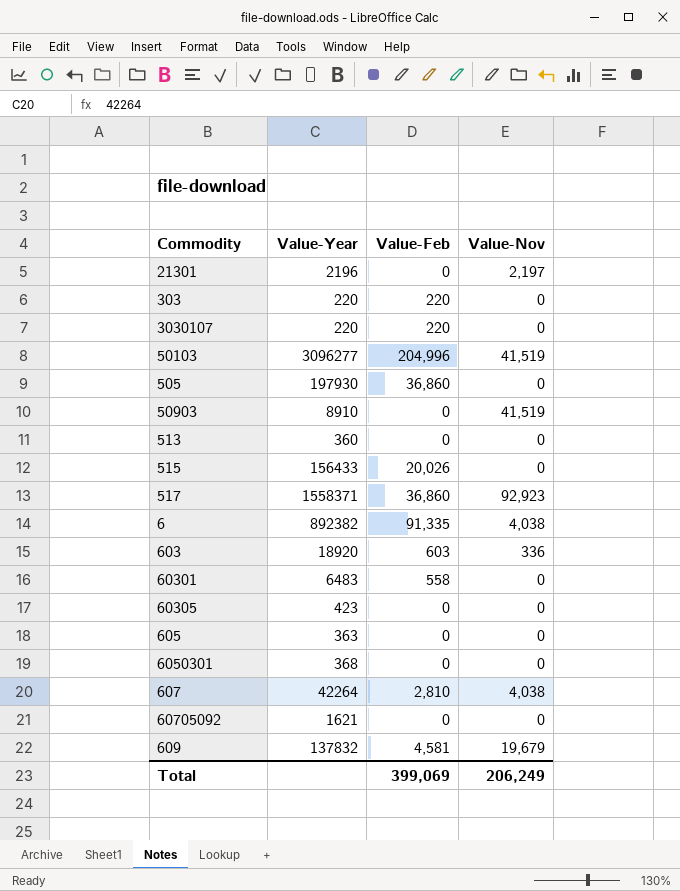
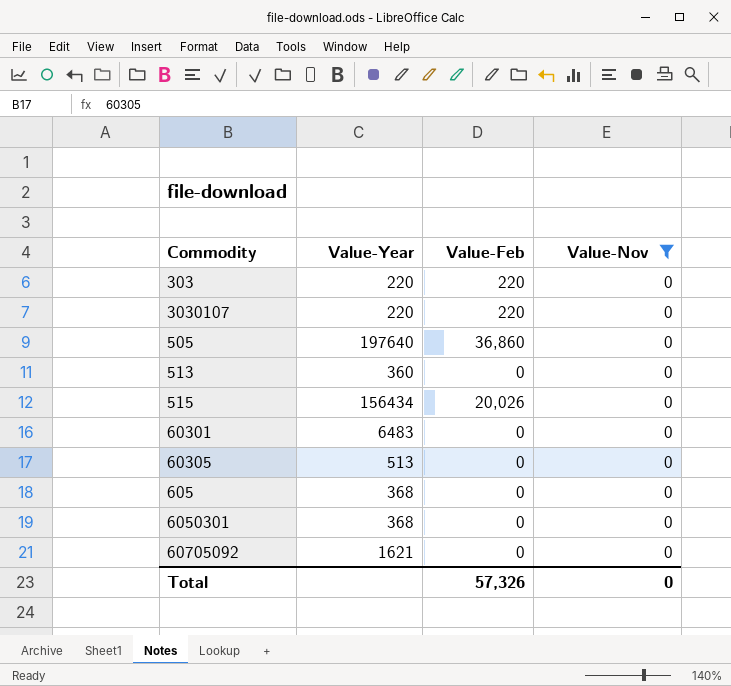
filter: none -> Value-Nov = 0
505 | Value-Year: 197930 -> 197640
515 | Value-Year: 156433 -> 156434
60301 | Value-Feb: 558 -> 0
60305 | Value-Year: 423 -> 513
605 | Value-Year: 363 -> 368
Total | Value-Feb: 399,069 -> 57,326
Total | Value-Nov: 206,249 -> 0

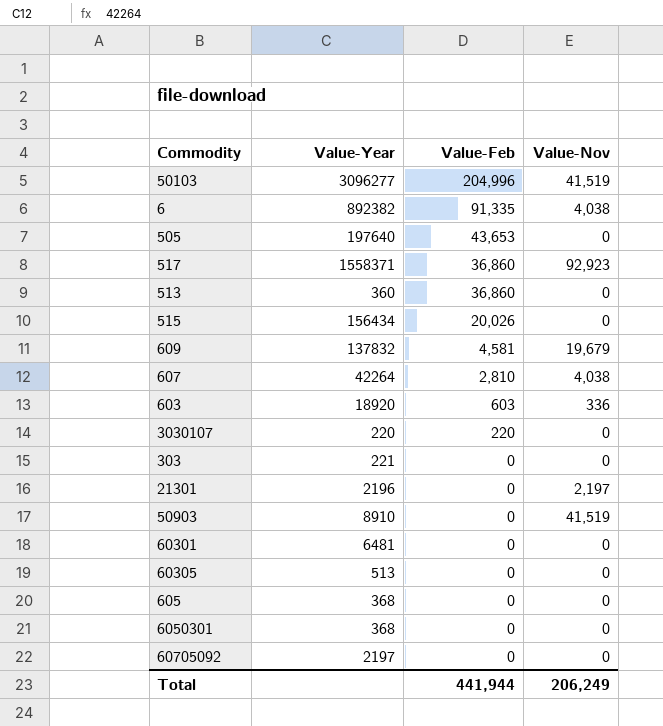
filter: Value-Nov = 0 -> none
row order: none -> Value-Feb descending
505 | Value-Feb: 36,860 -> 43,653
513 | Value-Feb: 0 -> 36,860
303 | Value-Year: 220 -> 221
303 | Value-Feb: 220 -> 0
60301 | Value-Year: 6483 -> 6481
60705092 | Value-Year: 1621 -> 2197
Total | Value-Feb: 57,326 -> 441,944
Total | Value-Nov: 0 -> 206,249

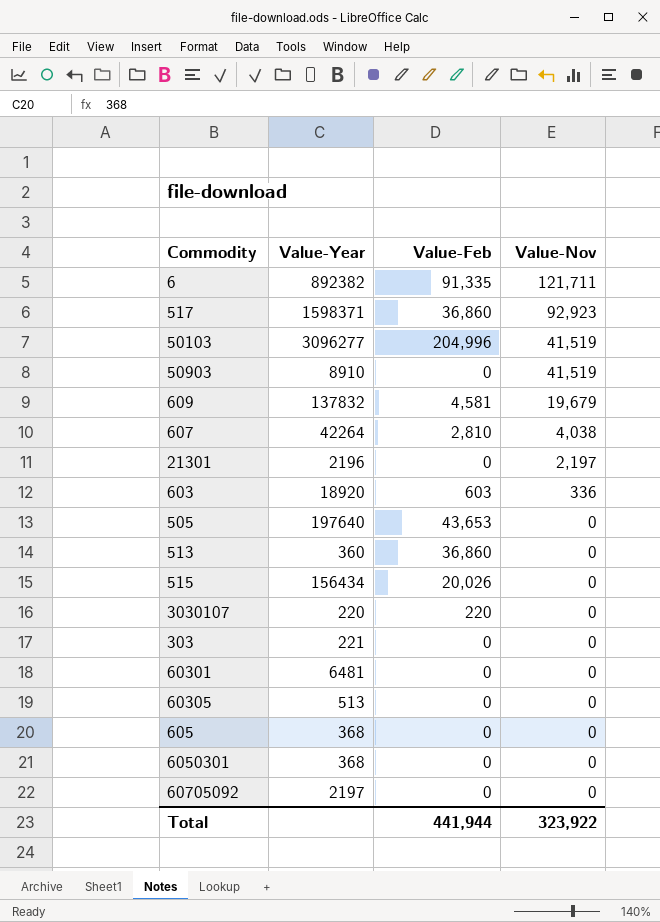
row order: Value-Feb descending -> Value-Nov descending
6 | Value-Nov: 4,038 -> 121,711
517 | Value-Year: 1558371 -> 1598371
Total | Value-Nov: 206,249 -> 323,922

